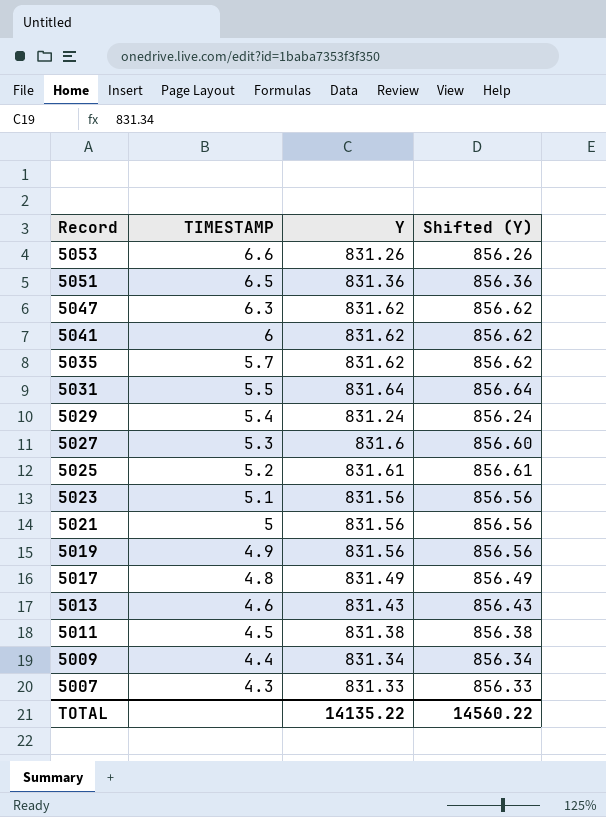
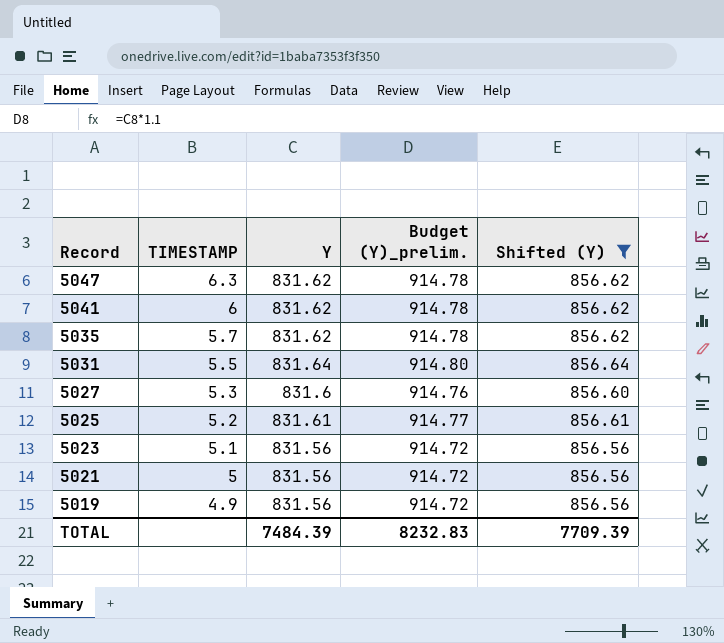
filter: none -> Shifted (Y) >= 856.56
column Budget (Y)_prelim. | formula: none -> [Y] * 1.1
TOTAL | Y: 14135.22 -> 7484.39
TOTAL | Shifted (Y): 14560.22 -> 7709.39

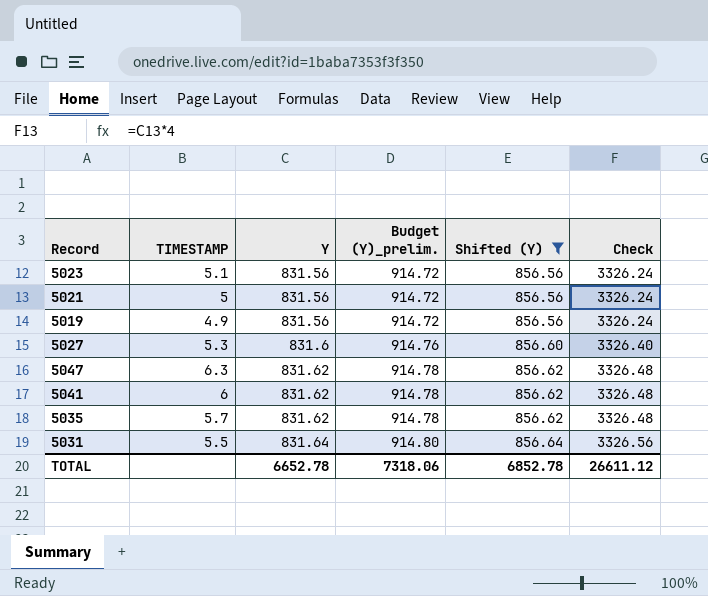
row order: Record descending -> Y ascending
column Check | formula: none -> [Y] * 4
row 5025: 5.2 | 831.61 | 914.77 | 856.61 -> none
TOTAL | Y: 7484.39 -> 6652.78
TOTAL | Budget (Y)_prelim.: 8232.83 -> 7318.06
TOTAL | Shifted (Y): 7709.39 -> 6852.78

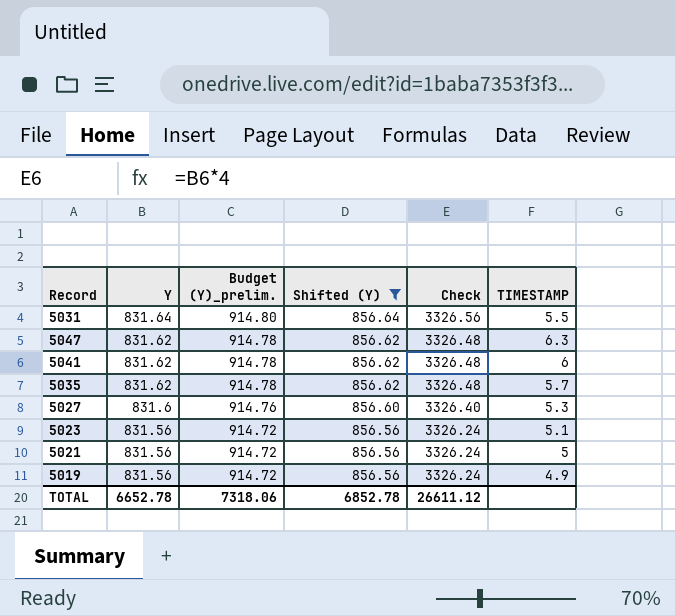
row order: Y ascending -> Y descending
column TIMESTAMP | position: 2 -> 6

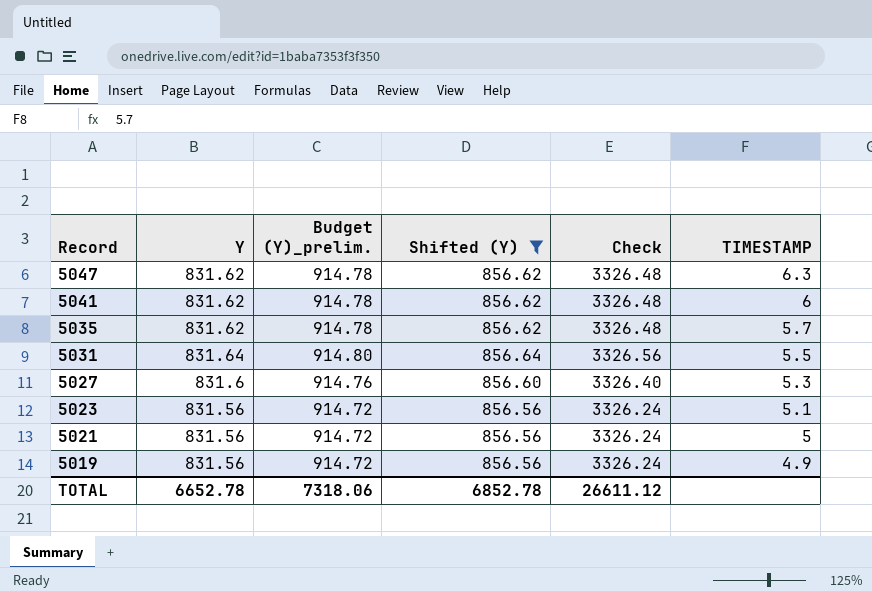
row order: Y descending -> Record descending

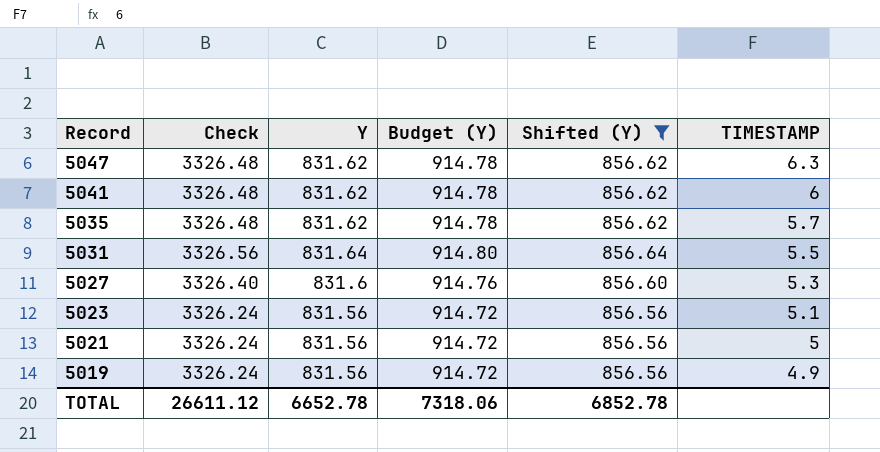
column Check | position: 5 -> 2
column name: Budget (Y)_prelim. -> Budget (Y)

